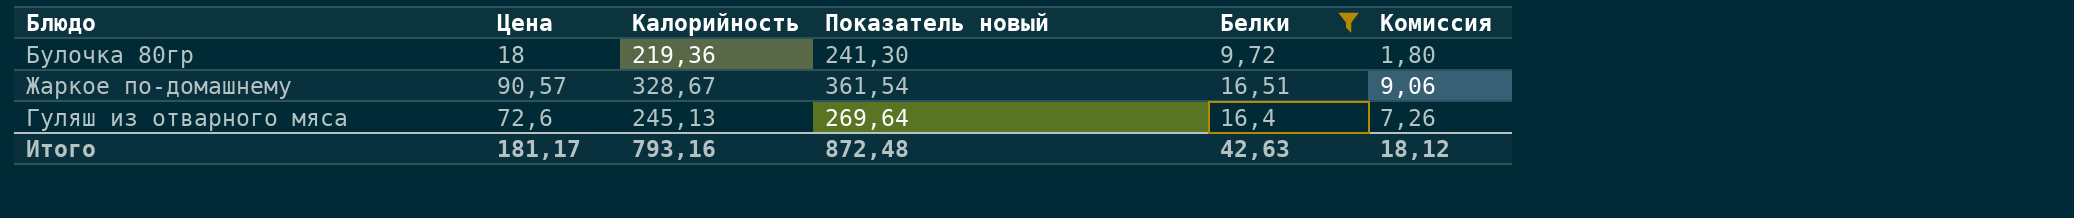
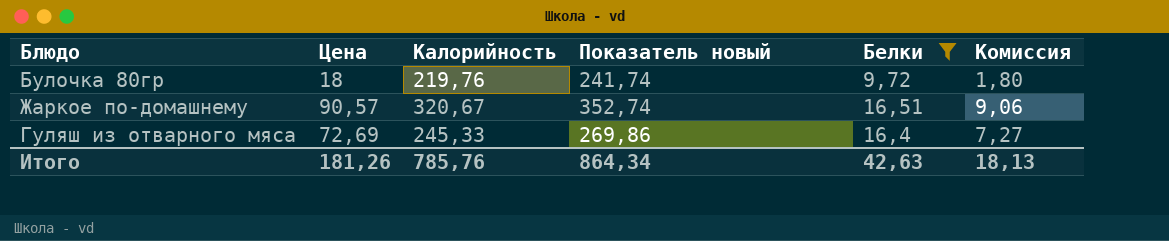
Булочка 80гр | Калорийность: 219,36 -> 219,76
Булочка 80гр | Показатель новый: 241,30 -> 241,74
Жаркое по-домашнему | Калорийность: 328,67 -> 320,67
Жаркое по-домашнему | Показатель новый: 361,54 -> 352,74
Гуляш из отварного мяса | Цена: 72,6 -> 72,69
Гуляш из отварного мяса | Калорийность: 245,13 -> 245,33
Гуляш из отварного мяса | Показатель новый: 269,64 -> 269,86
Гуляш из отварного мяса | Комиссия: 7,26 -> 7,27
Итого | Цена: 181,17 -> 181,26
Итого | Калорийность: 793,16 -> 785,76
Итого | Показатель новый: 872,48 -> 864,34
Итого | Комиссия: 18,12 -> 18,13

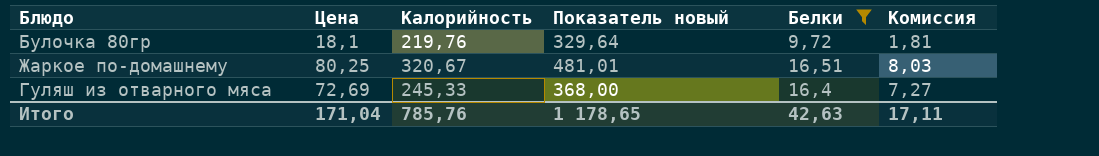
column Показатель новый | formula: [Калорийность] * 1,1 -> [Калорийность] * 1,5
Булочка 80гр | Цена: 18 -> 18,1
Булочка 80гр | Комиссия: 1,80 -> 1,81
Жаркое по-домашнему | Цена: 90,57 -> 80,25
Жаркое по-домашнему | Комиссия: 9,06 -> 8,03
Итого | Цена: 181,26 -> 171,04
Итого | Показатель новый: 864,34 -> 1 178,65
Итого | Комиссия: 18,13 -> 17,11

